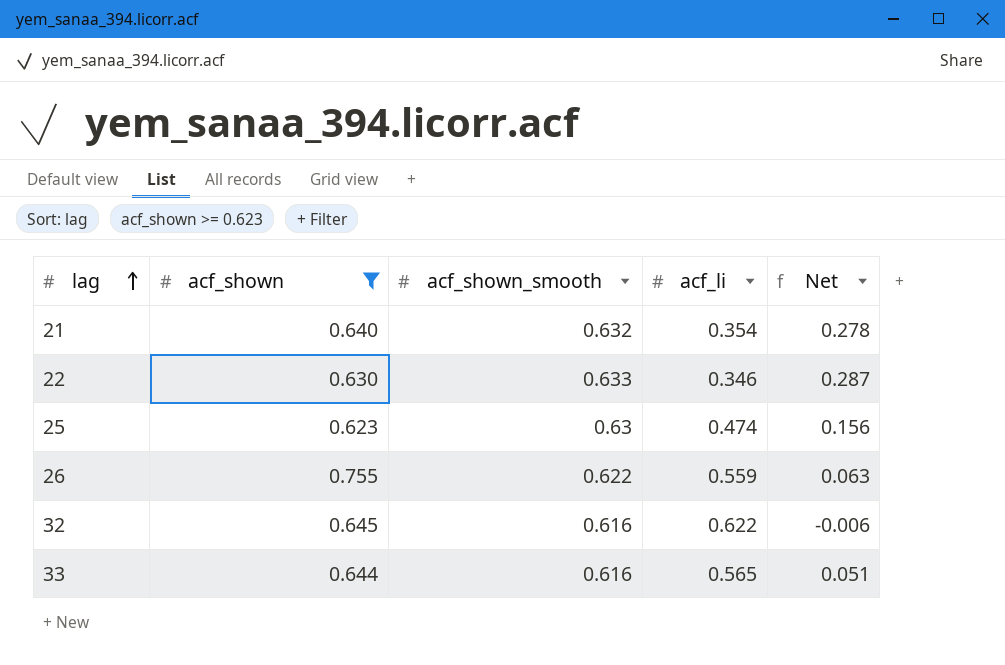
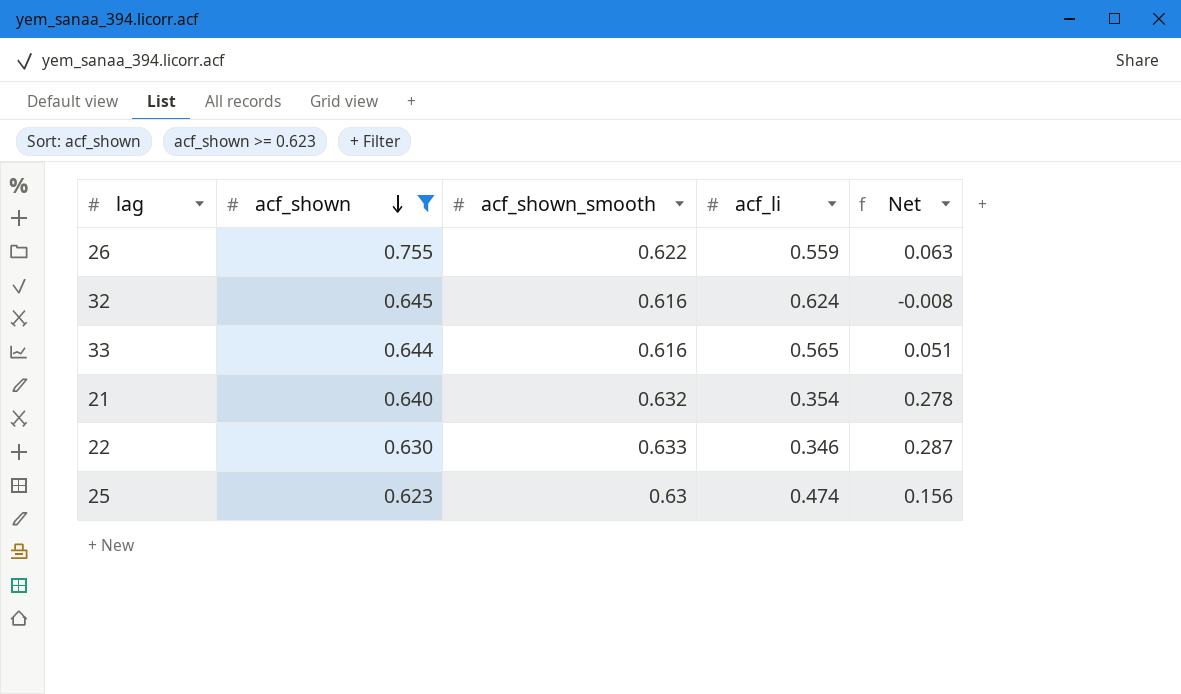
row order: lag ascending -> acf_shown descending
32 | acf_li: 0.622 -> 0.624
32 | Net: -0.006 -> -0.008

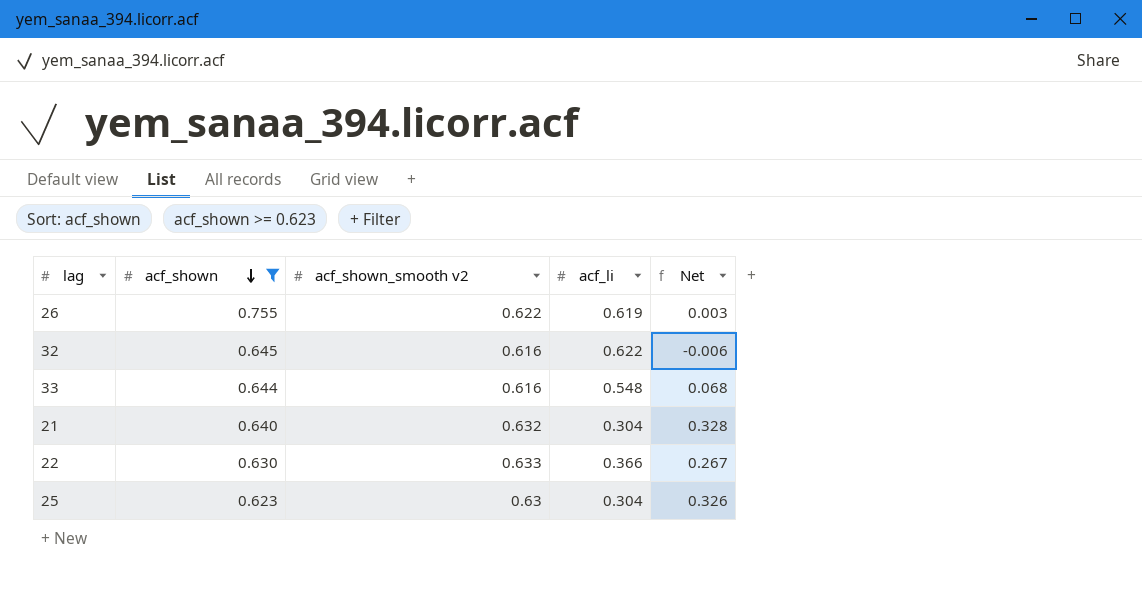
column name: acf_shown_smooth -> acf_shown_smooth v2
26 | acf_li: 0.559 -> 0.619
26 | Net: 0.063 -> 0.003
32 | acf_li: 0.624 -> 0.622
32 | Net: -0.008 -> -0.006
33 | acf_li: 0.565 -> 0.548
33 | Net: 0.051 -> 0.068
21 | acf_li: 0.354 -> 0.304
21 | Net: 0.278 -> 0.328
22 | acf_li: 0.346 -> 0.366
22 | Net: 0.287 -> 0.267
25 | acf_li: 0.474 -> 0.304
25 | Net: 0.156 -> 0.326

